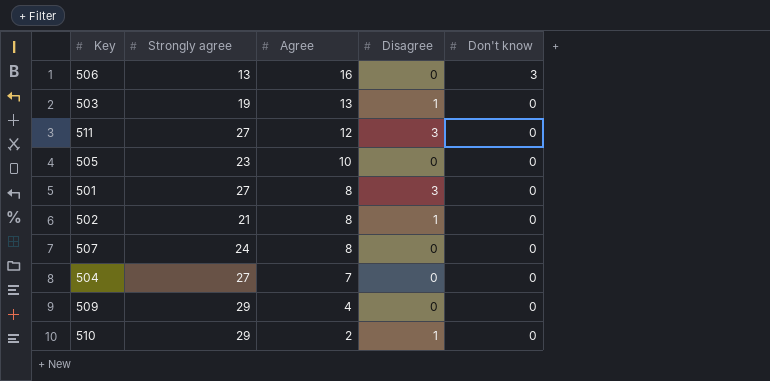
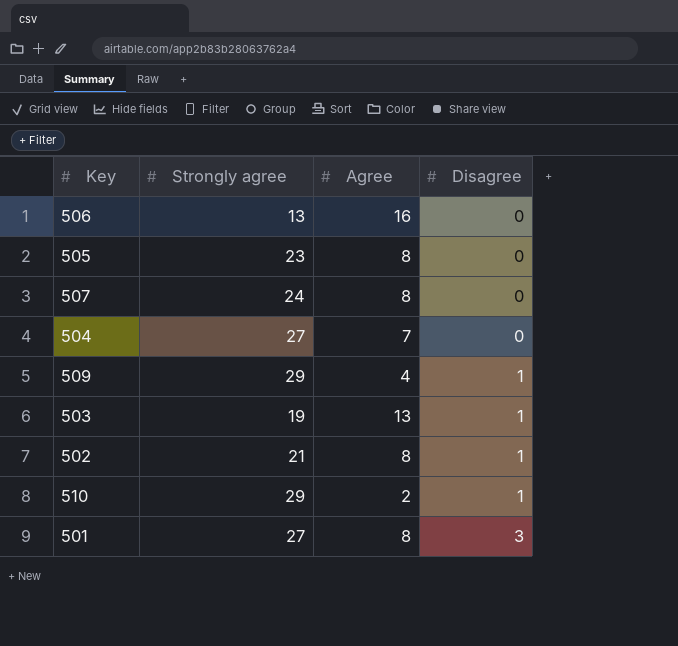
row order: Agree descending -> Disagree ascending
column Don't know | position: 5 -> none
row 511: 27 | 12 | 3 | 0 -> none
505 | Agree: 10 -> 8
509 | Disagree: 0 -> 1

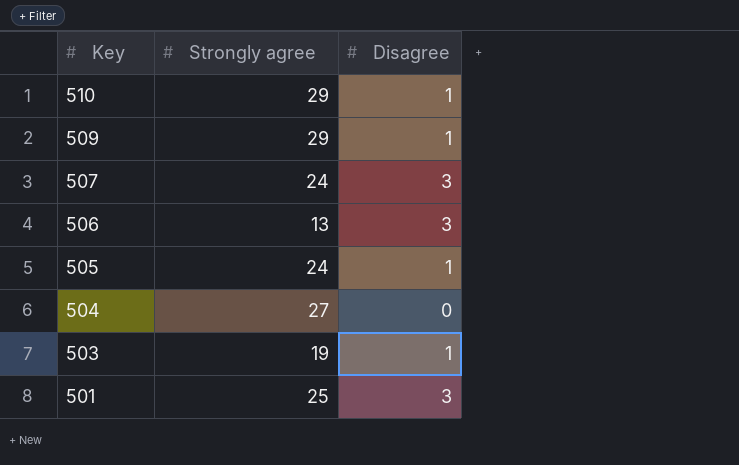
row order: Disagree ascending -> Key descending
column Agree | position: 3 -> none
row 502: 21 | 8 | 1 -> none
507 | Disagree: 0 -> 3
506 | Disagree: 0 -> 3
505 | Strongly agree: 23 -> 24
505 | Disagree: 0 -> 1
501 | Strongly agree: 27 -> 25

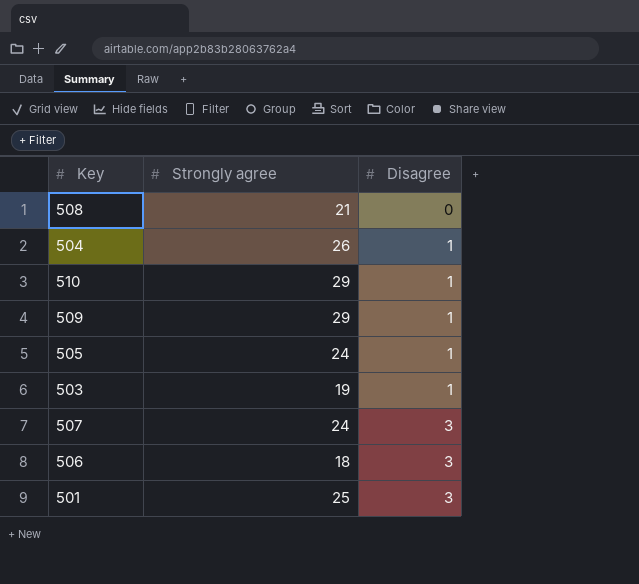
row order: Key descending -> Disagree ascending
row 508: none -> 21 | 0
504 | Strongly agree: 27 -> 26
504 | Disagree: 0 -> 1
506 | Strongly agree: 13 -> 18

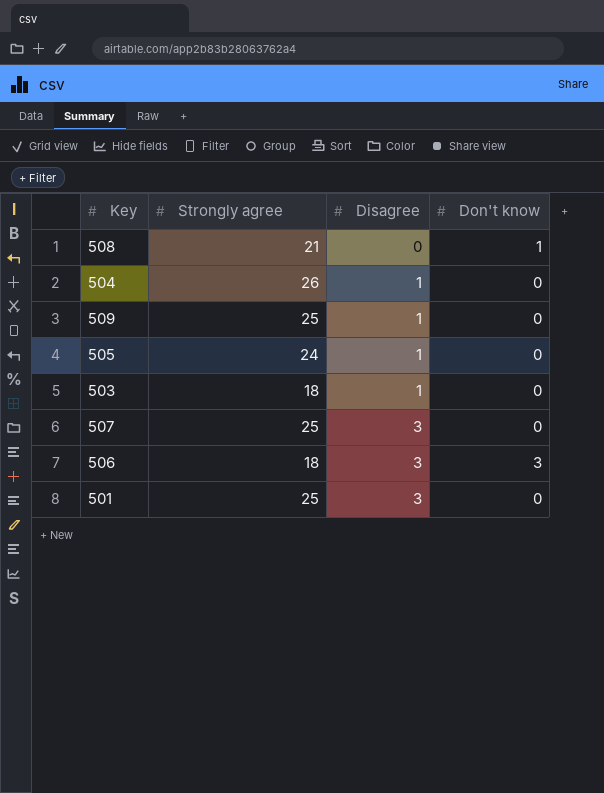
column Don't know | position: none -> 4
row 510: 29 | 1 -> none
509 | Strongly agree: 29 -> 25
503 | Strongly agree: 19 -> 18
507 | Strongly agree: 24 -> 25

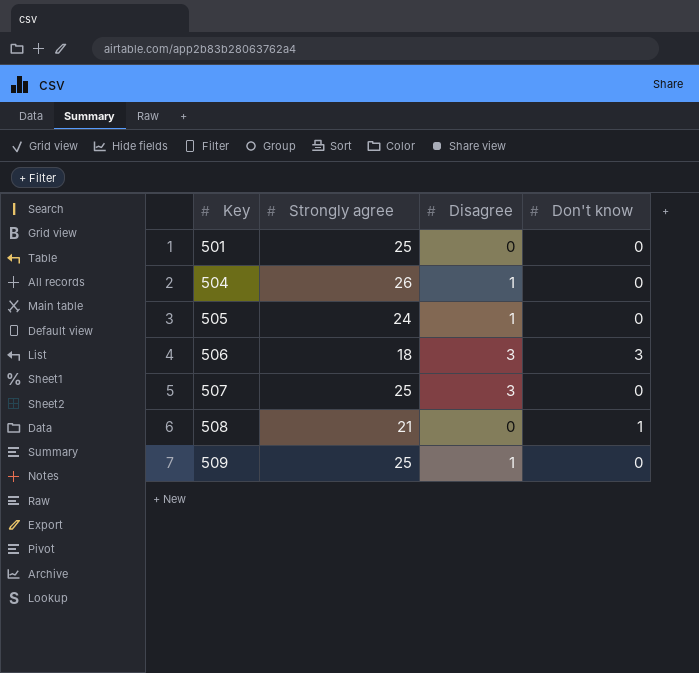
row order: Disagree ascending -> Key ascending
row 503: 18 | 1 | 0 -> none
501 | Disagree: 3 -> 0

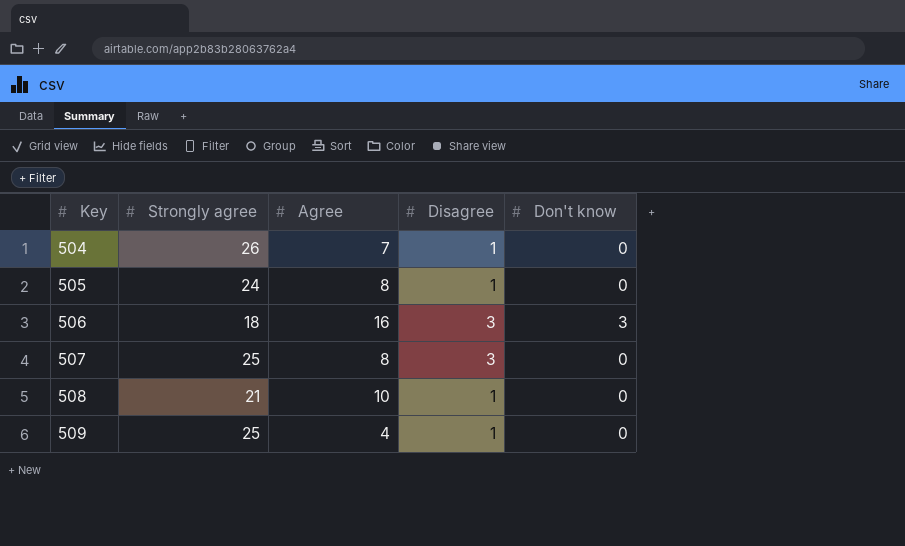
column Agree | position: none -> 3
row 501: 25 | 0 | 0 -> none
508 | Disagree: 0 -> 1
508 | Don't know: 1 -> 0

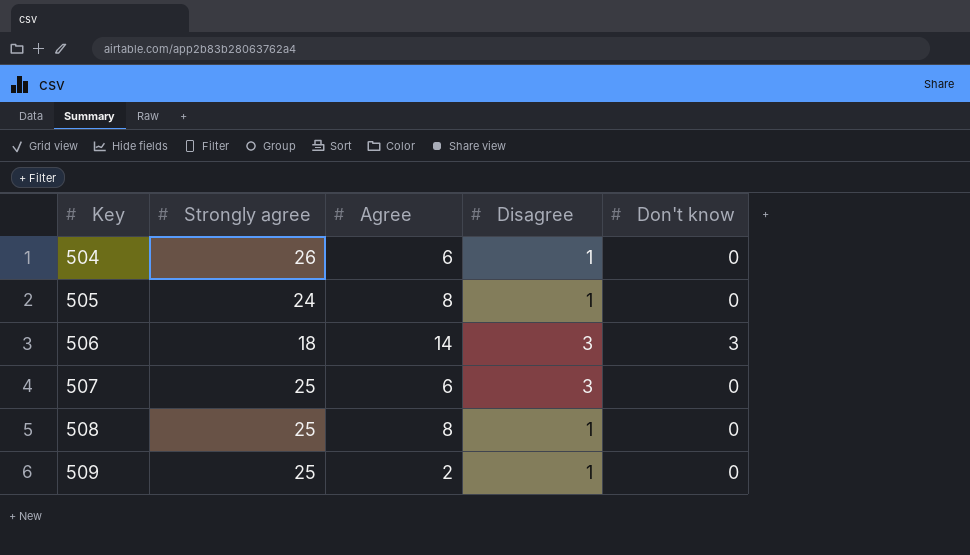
504 | Agree: 7 -> 6
506 | Agree: 16 -> 14
507 | Agree: 8 -> 6
508 | Strongly agree: 21 -> 25
508 | Agree: 10 -> 8
509 | Agree: 4 -> 2

